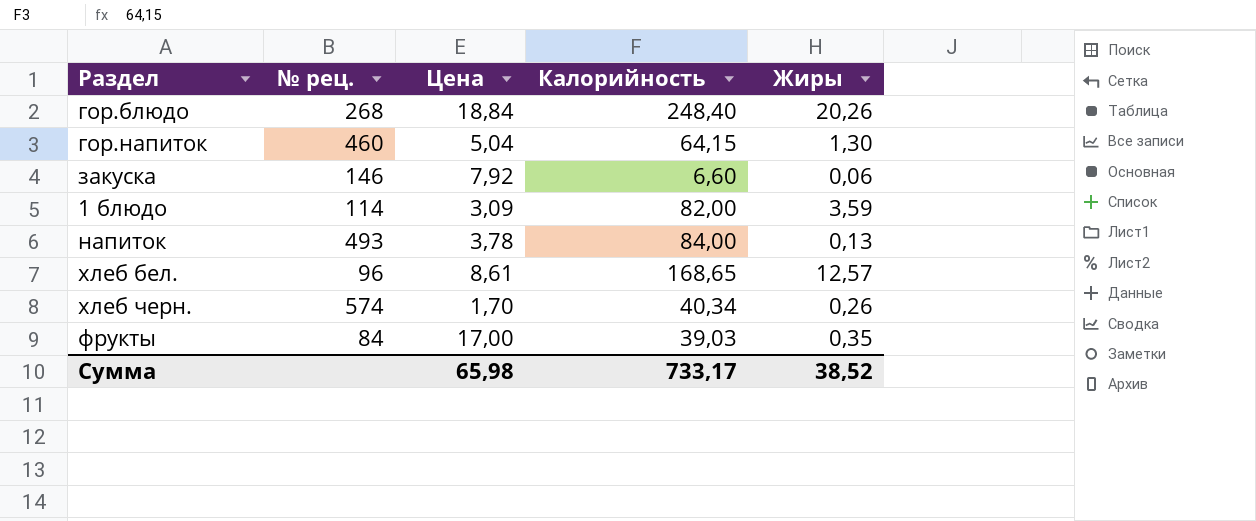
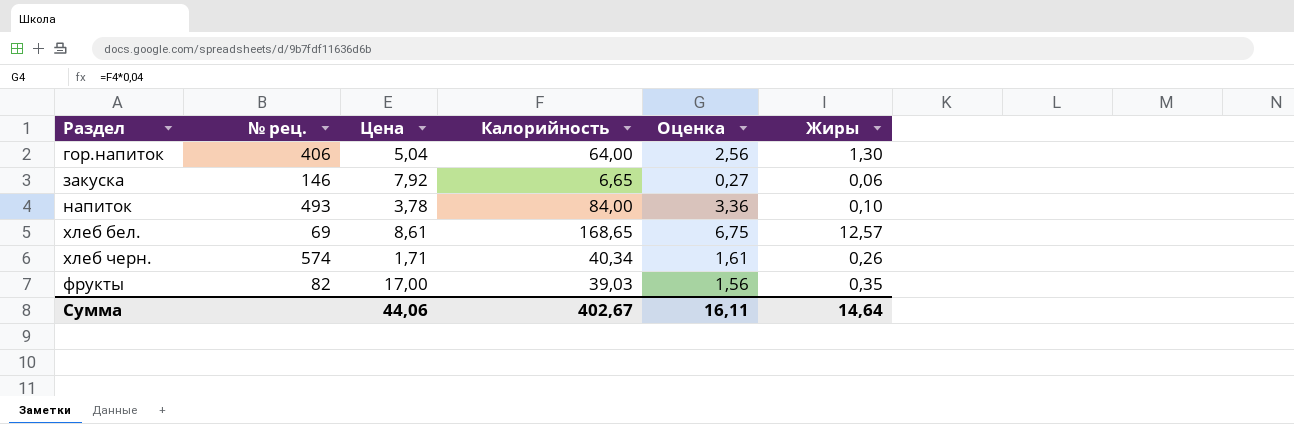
column Оценка | formula: none -> [Калорийность] * 0,04
row гор.блюдо: 268 | 18,84 | 248,40 | 20,26 -> none
row 1 блюдо: 114 | 3,09 | 82,00 | 3,59 -> none
гор.напиток | № рец.: 460 -> 406
гор.напиток | Калорийность: 64,15 -> 64,00
закуска | Калорийность: 6,60 -> 6,65
напиток | Жиры: 0,13 -> 0,10
хлеб бел. | № рец.: 96 -> 69
хлеб черн. | Цена: 1,70 -> 1,71
фрукты | № рец.: 84 -> 82
Сумма | Цена: 65,98 -> 44,06
Сумма | Калорийность: 733,17 -> 402,67
Сумма | Жиры: 38,52 -> 14,64

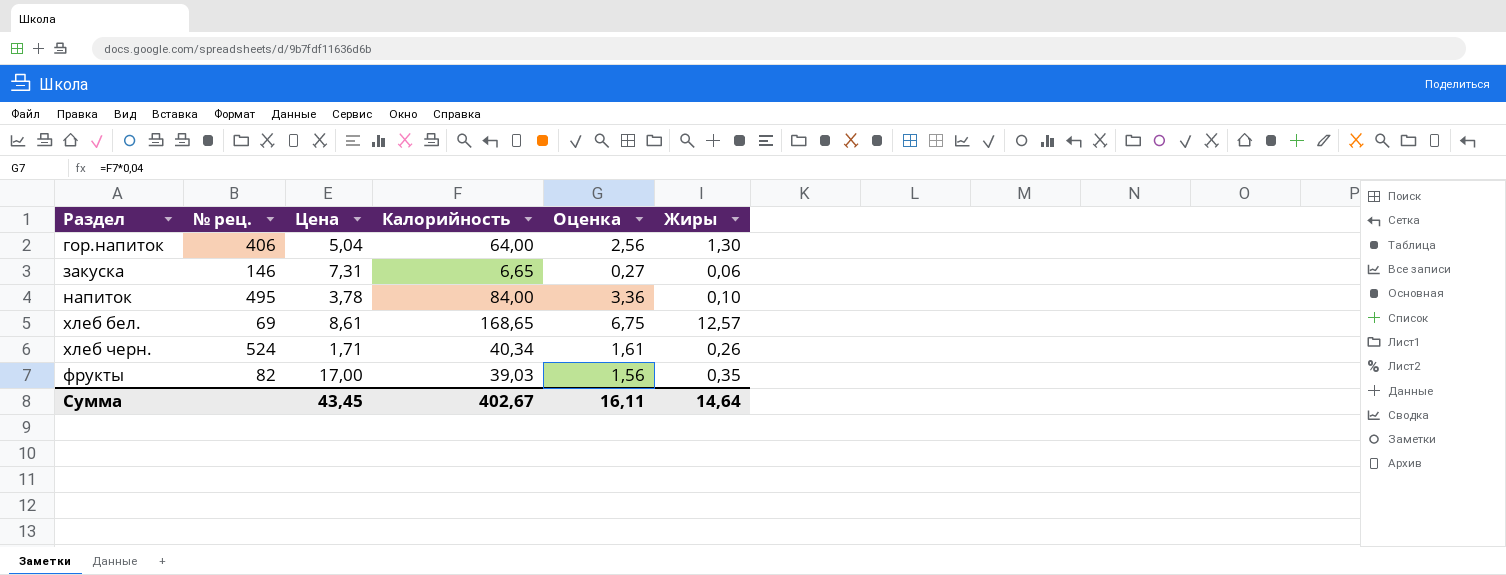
закуска | Цена: 7,92 -> 7,31
напиток | № рец.: 493 -> 495
хлеб черн. | № рец.: 574 -> 524
Сумма | Цена: 44,06 -> 43,45

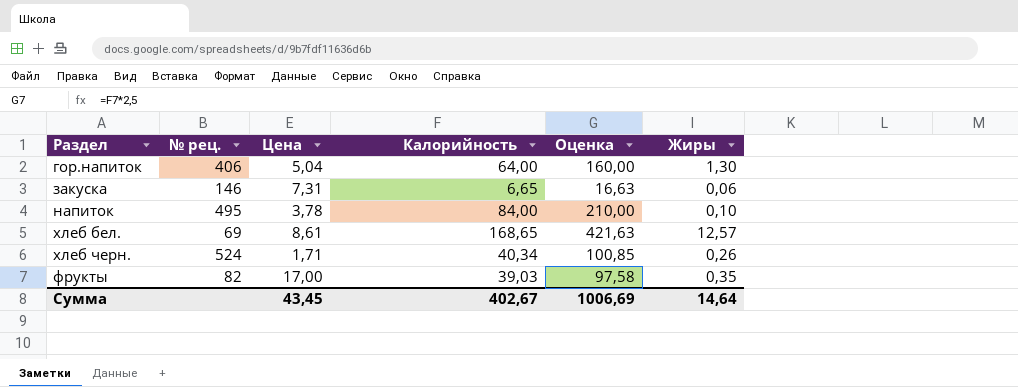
column Оценка | formula: [Калорийность] * 0,04 -> [Калорийность] * 2,5
Сумма | Оценка: 16,11 -> 1006,69

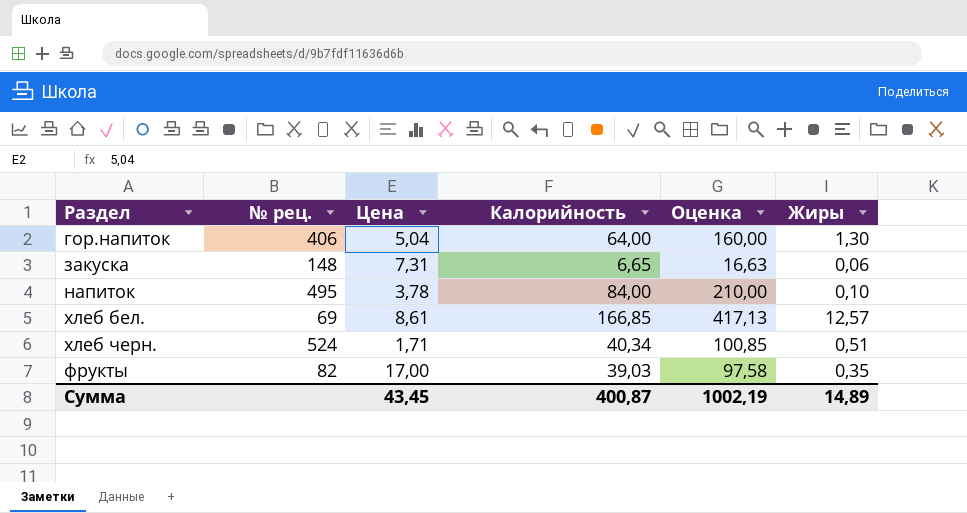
закуска | № рец.: 146 -> 148
хлеб бел. | Калорийность: 168,65 -> 166,85
хлеб бел. | Оценка: 421,63 -> 417,13
хлеб черн. | Жиры: 0,26 -> 0,51
Сумма | Калорийность: 402,67 -> 400,87
Сумма | Оценка: 1006,69 -> 1002,19
Сумма | Жиры: 14,64 -> 14,89

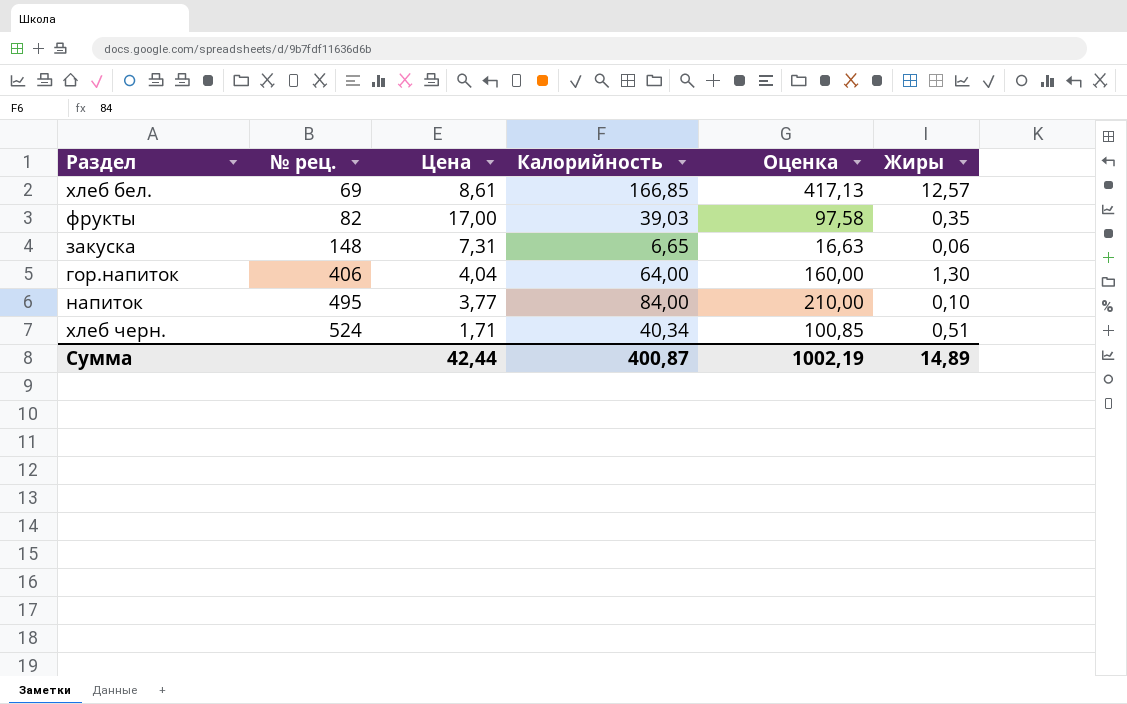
row order: none -> № рец. ascending
гор.напиток | Цена: 5,04 -> 4,04
напиток | Цена: 3,78 -> 3,77
Сумма | Цена: 43,45 -> 42,44

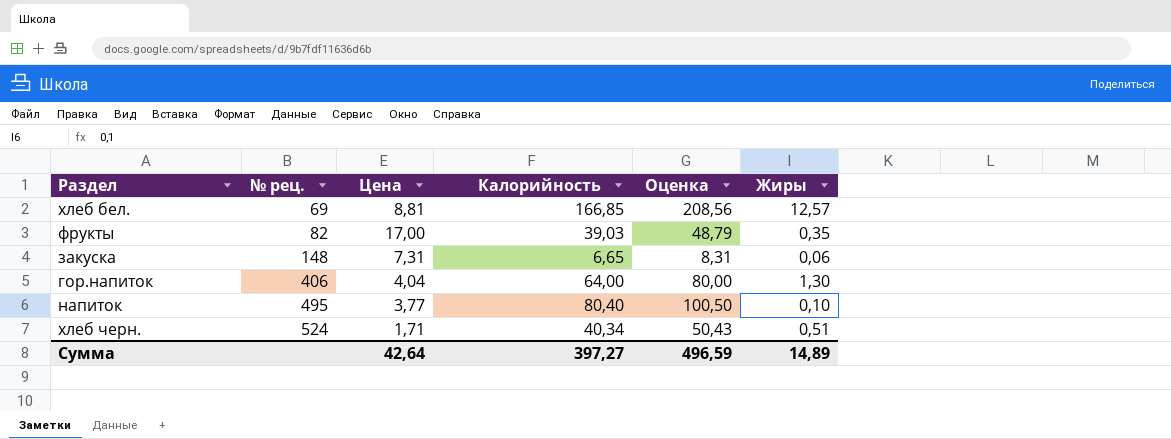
column Оценка | formula: [Калорийность] * 2,5 -> [Калорийность] * 1,25
хлеб бел. | Цена: 8,61 -> 8,81
напиток | Калорийность: 84,00 -> 80,40
Сумма | Цена: 42,44 -> 42,64
Сумма | Калорийность: 400,87 -> 397,27
Сумма | Оценка: 1002,19 -> 496,59

